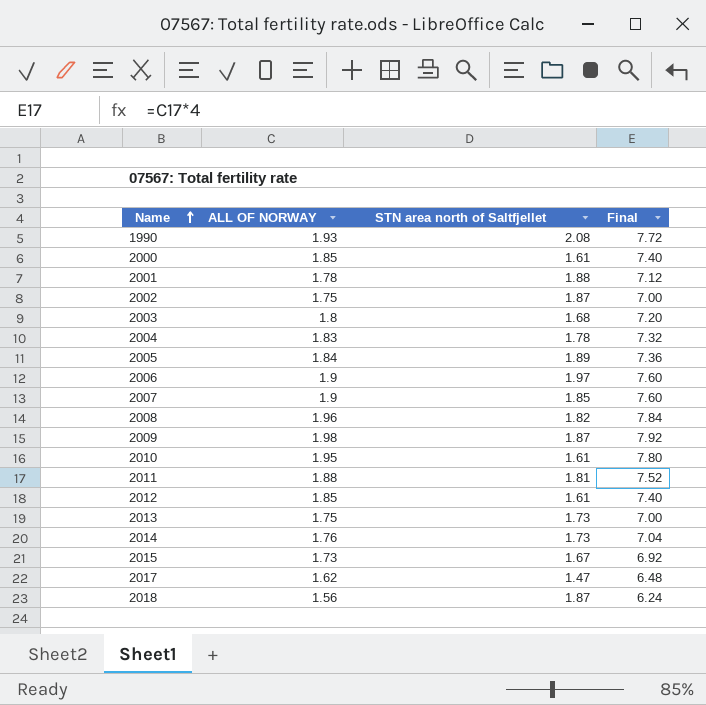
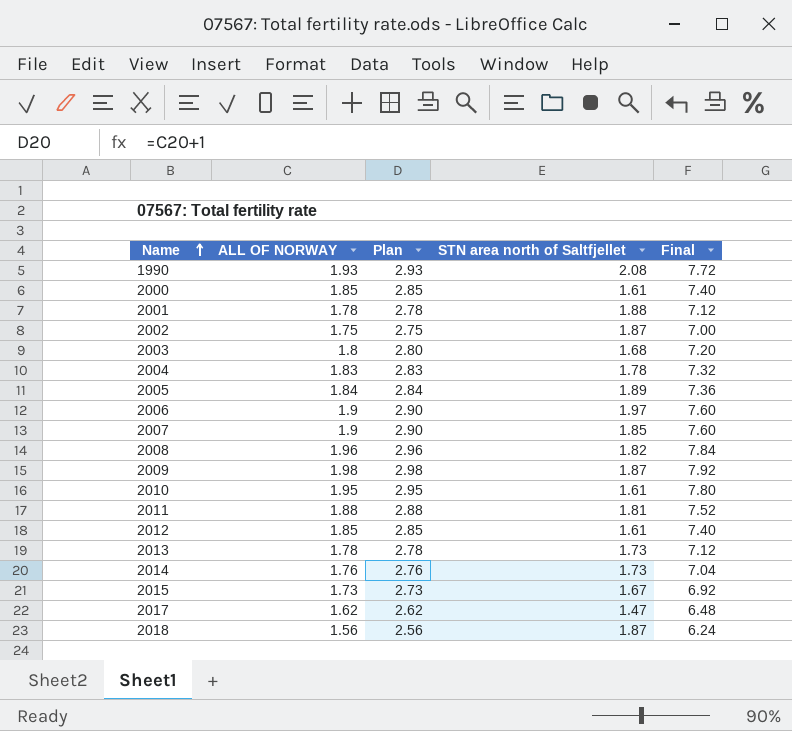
column Plan | formula: none -> [ALL OF NORWAY] + 1
2013 | ALL OF NORWAY: 1.75 -> 1.78
2013 | Final: 7.00 -> 7.12

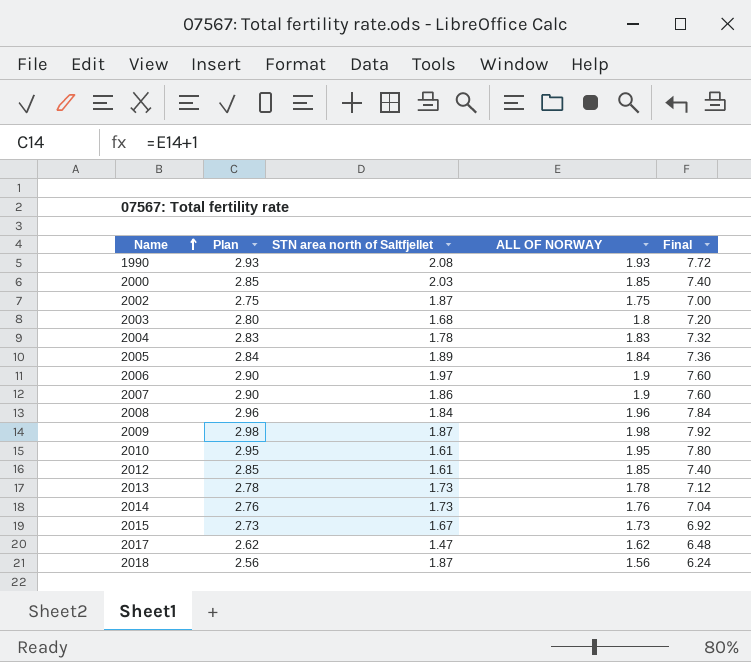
column ALL OF NORWAY | position: 2 -> 4
row 2001: 1.78 | 2.78 | 1.88 | 7.12 -> none
row 2011: 1.88 | 2.88 | 1.81 | 7.52 -> none
2000 | STN area north of Saltfjellet: 1.61 -> 2.03
2007 | STN area north of Saltfjellet: 1.85 -> 1.86
2008 | STN area north of Saltfjellet: 1.82 -> 1.84

